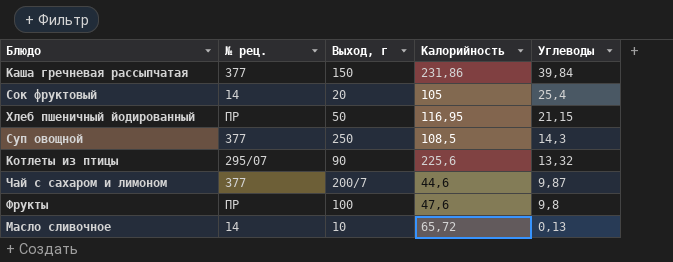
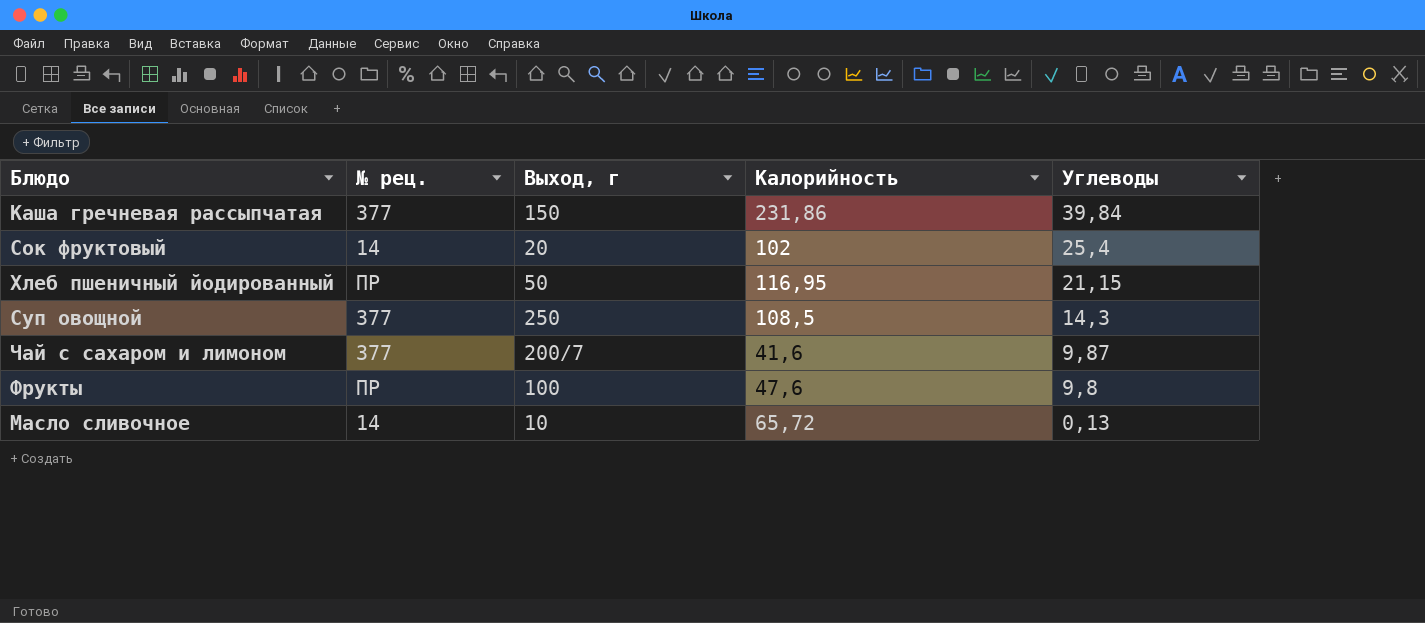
row Котлеты из птицы: 295/07 | 90 | 225,6 | 13,32 -> none
Сок фруктовый | Калорийность: 105 -> 102
Чай с сахаром и лимоном | Калорийность: 44,6 -> 41,6

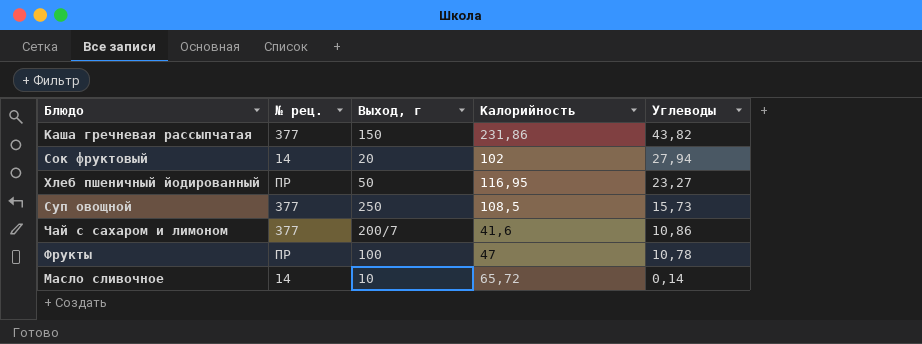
Каша гречневая рассыпчатая | Углеводы: 39,84 -> 43,82
Сок фруктовый | Углеводы: 25,4 -> 27,94
Хлеб пшеничный йодированный | Углеводы: 21,15 -> 23,27
Суп овощной | Углеводы: 14,3 -> 15,73
Чай с сахаром и лимоном | Углеводы: 9,87 -> 10,86
Фрукты | Калорийность: 47,6 -> 47
Фрукты | Углеводы: 9,8 -> 10,78
Масло сливочное | Углеводы: 0,13 -> 0,14

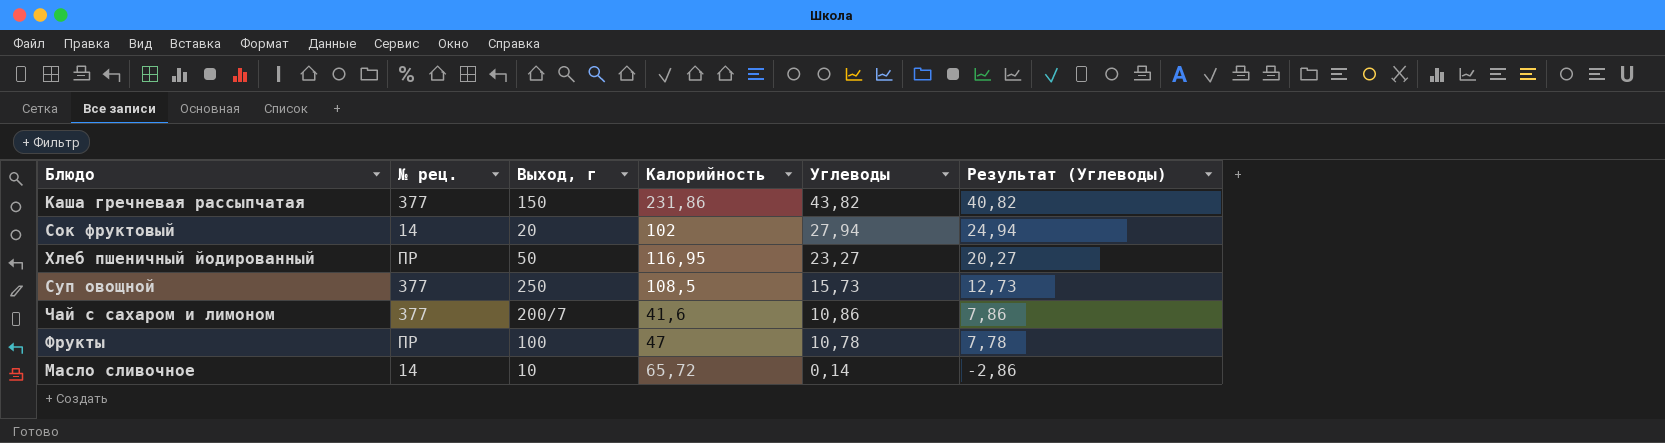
column Результат (Углеводы) | formula: none -> [Углеводы] - 3

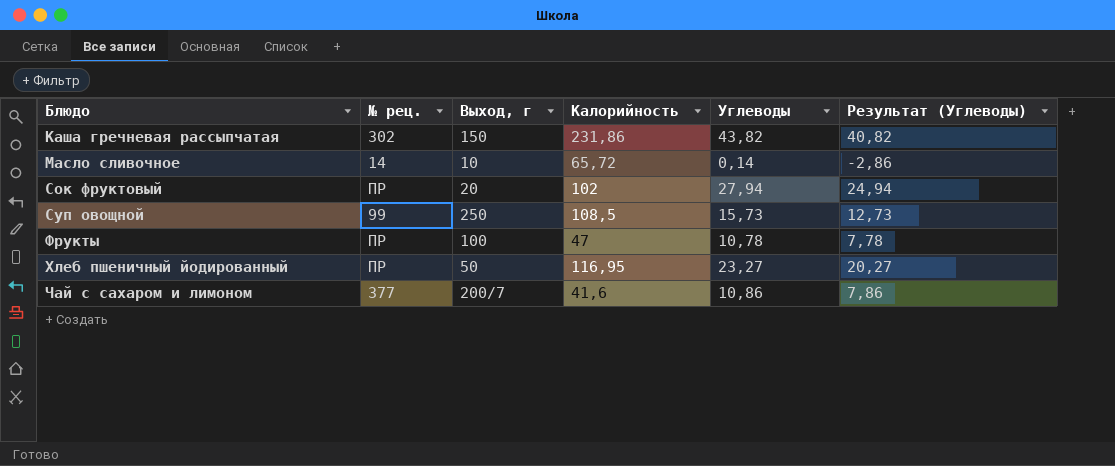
row order: Углеводы descending -> Блюдо ascending
Каша гречневая рассыпчатая | № рец.: 377 -> 302
Сок фруктовый | № рец.: 14 -> ПР
Суп овощной | № рец.: 377 -> 99

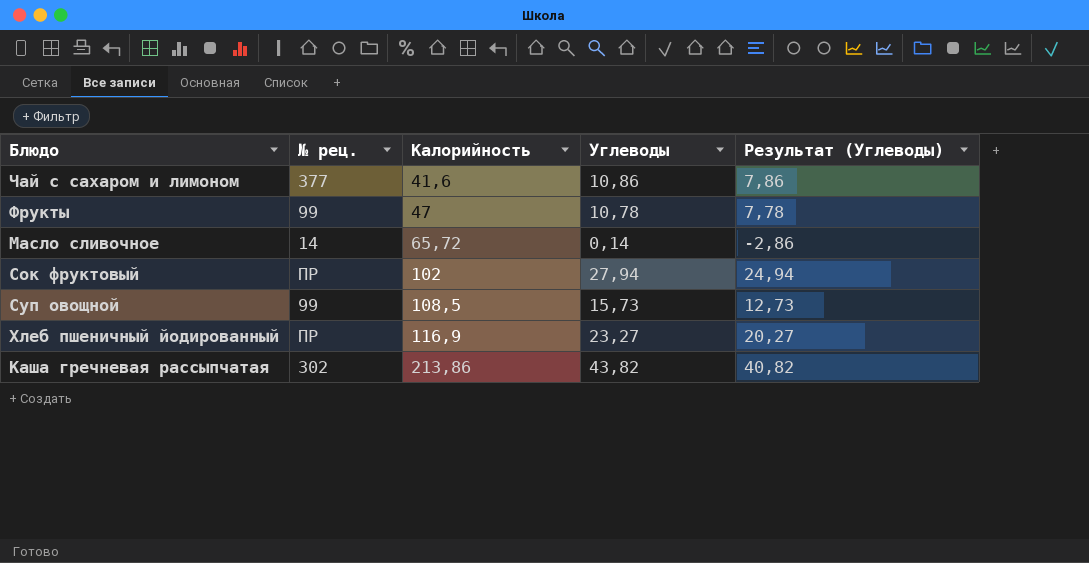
row order: Блюдо ascending -> Калорийность ascending
column Выход, г | position: 3 -> none
Фрукты | № рец.: ПР -> 99
Хлеб пшеничный йодированный | Калорийность: 116,95 -> 116,9
Каша гречневая рассыпчатая | Калорийность: 231,86 -> 213,86

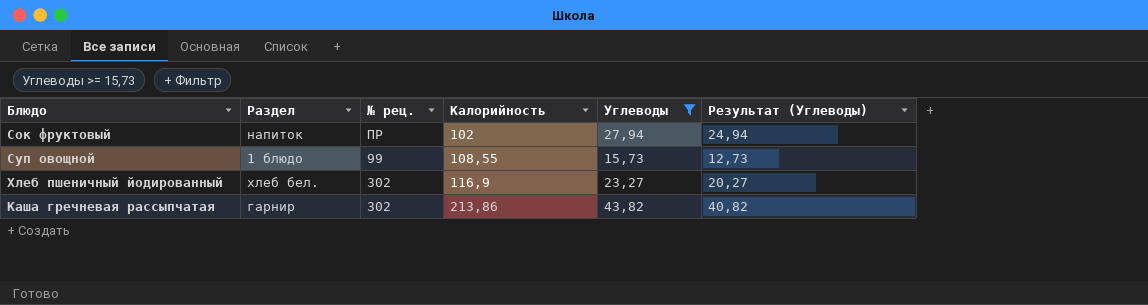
filter: none -> Углеводы >= 15,73
column Раздел | position: none -> 2
Суп овощной | Калорийность: 108,5 -> 108,55
Хлеб пшеничный йодированный | № рец.: ПР -> 302

